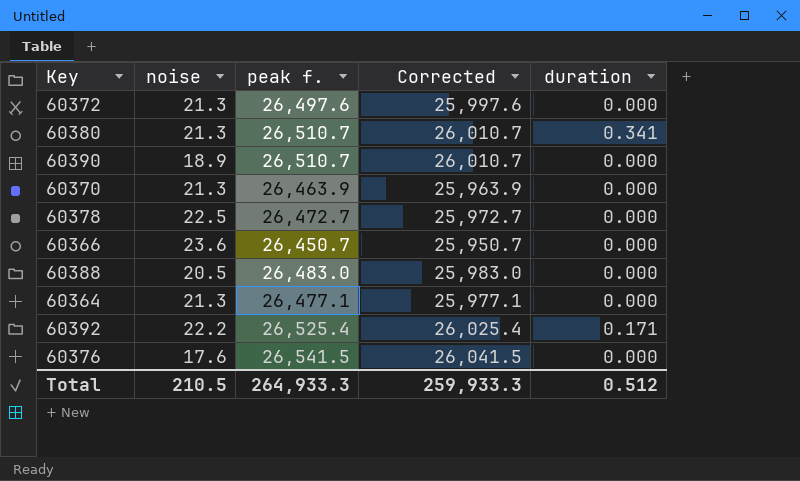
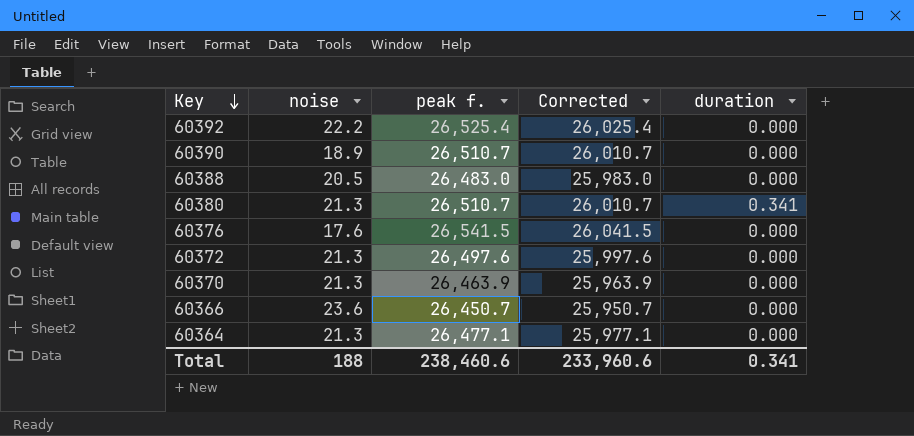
row order: none -> Key descending
row 60378: 22.5 | 26,472.7 | 25,972.7 | 0.000 -> none
60392 | duration: 0.171 -> 0.000
Total | noise: 210.5 -> 188
Total | peak f.: 264,933.3 -> 238,460.6
Total | Corrected: 259,933.3 -> 233,960.6
Total | duration: 0.512 -> 0.341

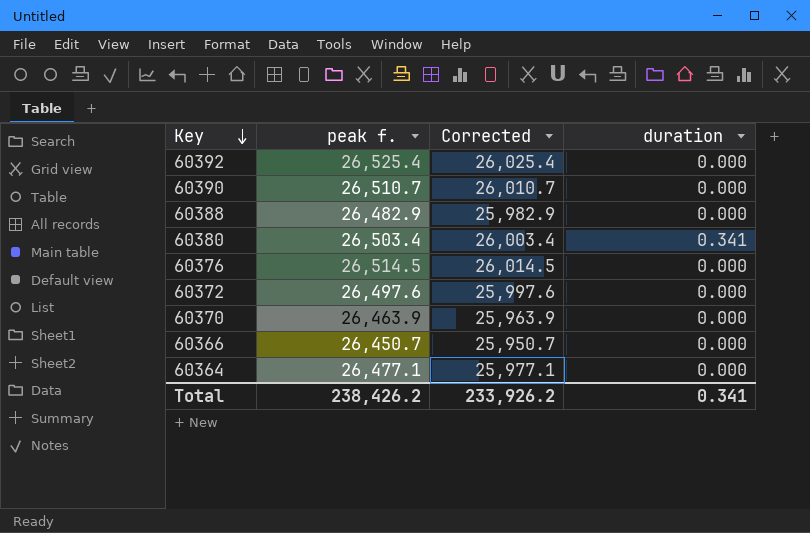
column noise | position: 2 -> none
60388 | peak f.: 26,483.0 -> 26,482.9
60388 | Corrected: 25,983.0 -> 25,982.9
60380 | peak f.: 26,510.7 -> 26,503.4
60380 | Corrected: 26,010.7 -> 26,003.4
60376 | peak f.: 26,541.5 -> 26,514.5
60376 | Corrected: 26,041.5 -> 26,014.5
Total | peak f.: 238,460.6 -> 238,426.2
Total | Corrected: 233,960.6 -> 233,926.2

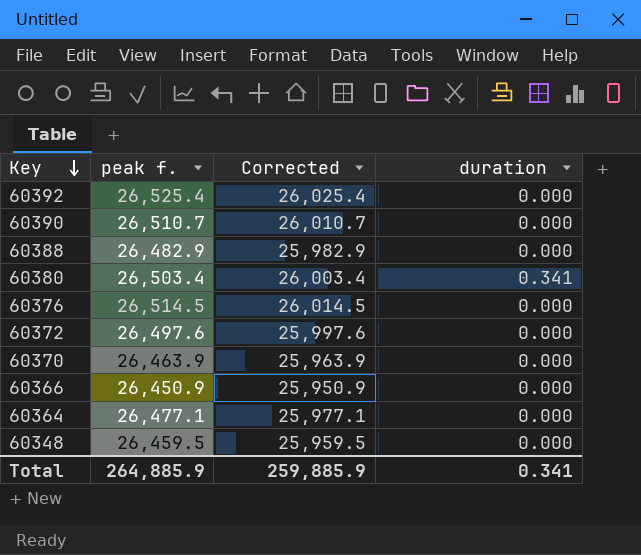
60366 | peak f.: 26,450.7 -> 26,450.9
60366 | Corrected: 25,950.7 -> 25,950.9
row 60348: none -> 26,459.5 | 25,959.5 | 0.000
Total | peak f.: 238,426.2 -> 264,885.9
Total | Corrected: 233,926.2 -> 259,885.9

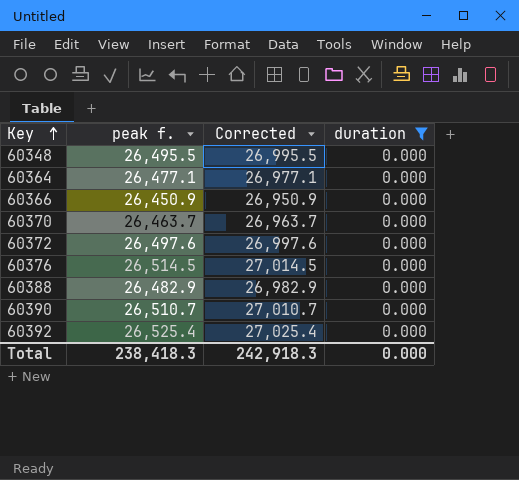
filter: none -> duration = 0.000
row order: Key descending -> Key ascending
column Corrected | formula: [peak f.] - 500 -> [peak f.] + 500
60348 | peak f.: 26,459.5 -> 26,495.5
60370 | peak f.: 26,463.9 -> 26,463.7
Total | peak f.: 264,885.9 -> 238,418.3
Total | Corrected: 259,885.9 -> 242,918.3
Total | duration: 0.341 -> 0.000

